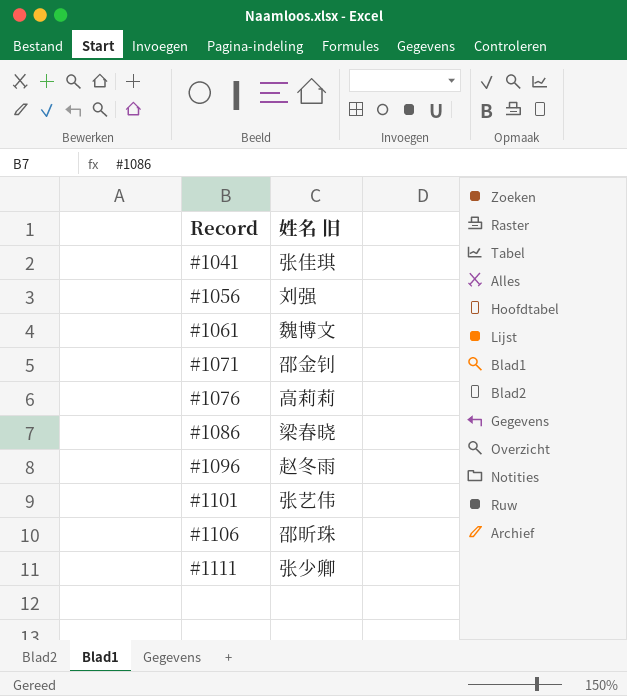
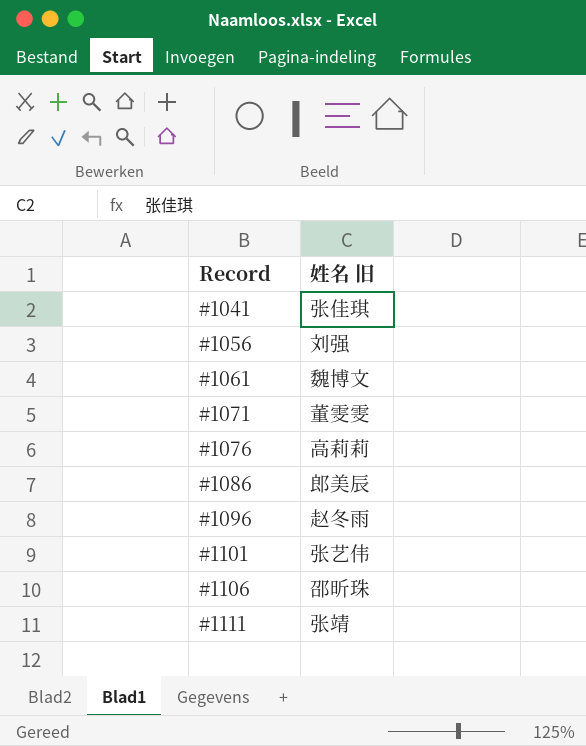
#1071 | 姓名 旧: 邵金钊 -> 董雯雯
#1086 | 姓名 旧: 梁春晓 -> 郎美辰
#1111 | 姓名 旧: 张少卿 -> 张靖

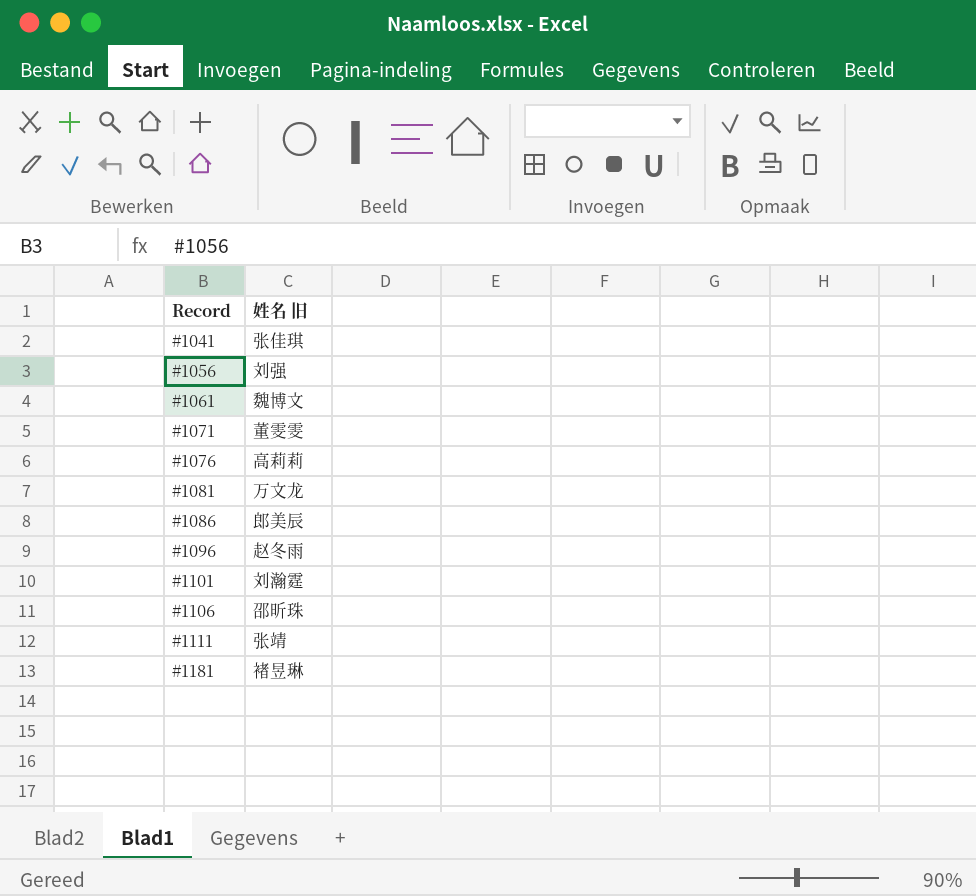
row #1081: none -> 万文龙
#1101 | 姓名 旧: 张艺伟 -> 刘瀚霆
row #1181: none -> 褚昱琳

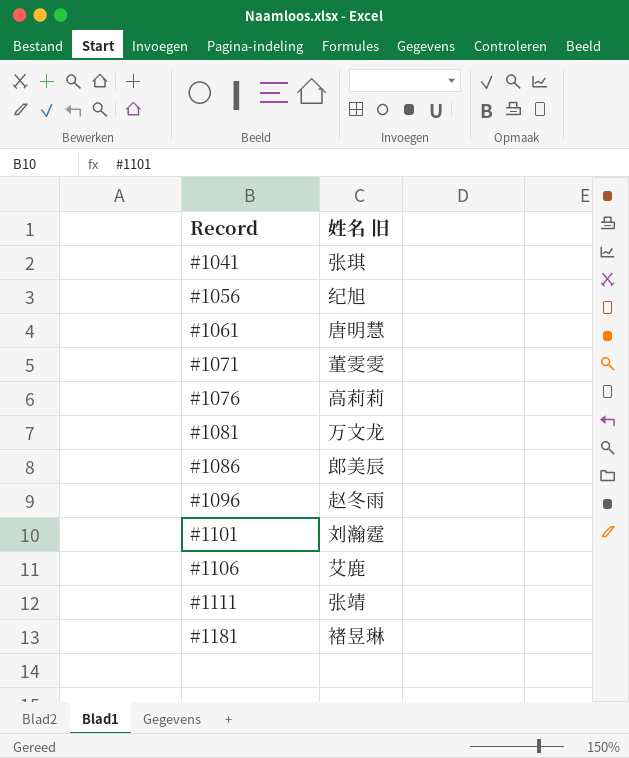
#1041 | 姓名 旧: 张佳琪 -> 张琪
#1056 | 姓名 旧: 刘强 -> 纪旭
#1061 | 姓名 旧: 魏博文 -> 唐明慧
#1106 | 姓名 旧: 邵昕珠 -> 艾鹿

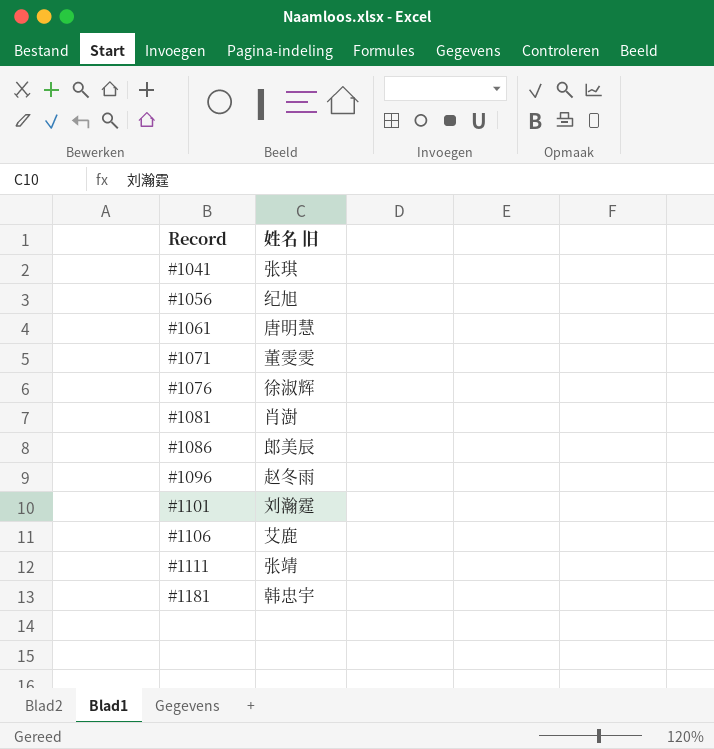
#1076 | 姓名 旧: 高莉莉 -> 徐淑辉
#1081 | 姓名 旧: 万文龙 -> 肖澍
#1181 | 姓名 旧: 褚昱琳 -> 韩忠宇

